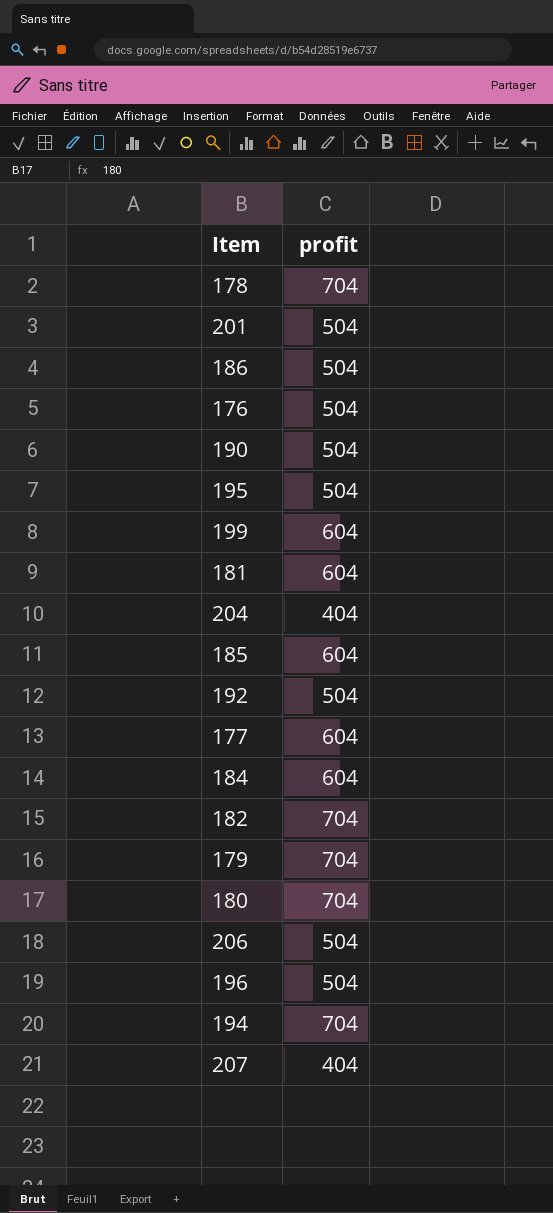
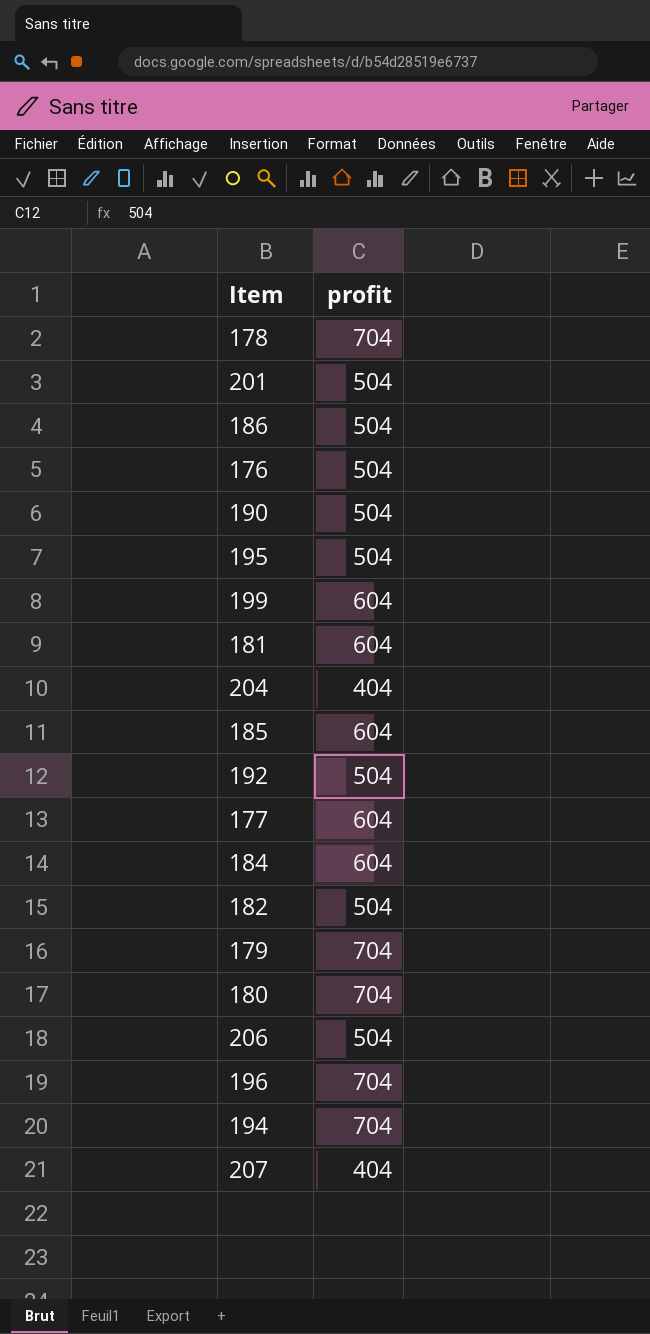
182 | profit: 704 -> 504
196 | profit: 504 -> 704

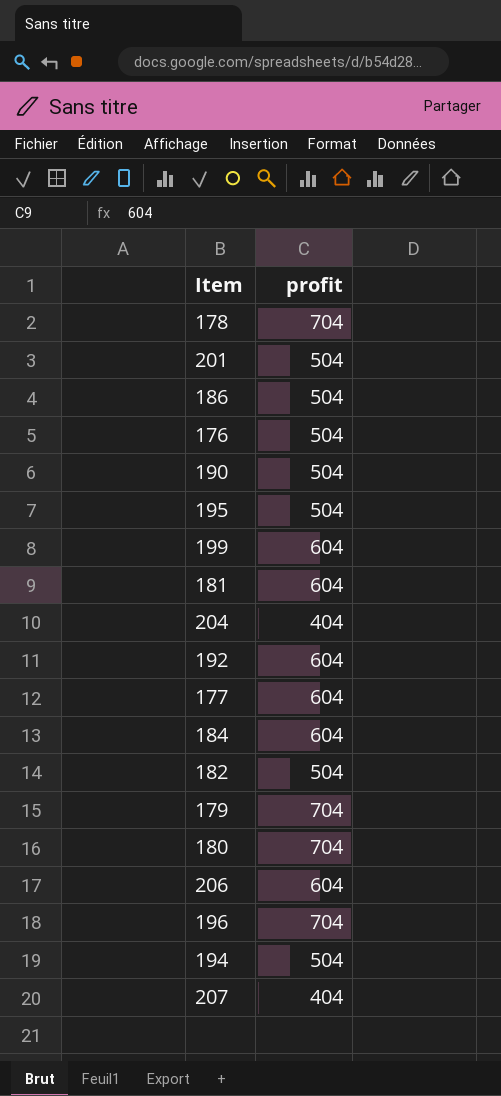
row 185: 604 -> none
192 | profit: 504 -> 604
206 | profit: 504 -> 604
194 | profit: 704 -> 504

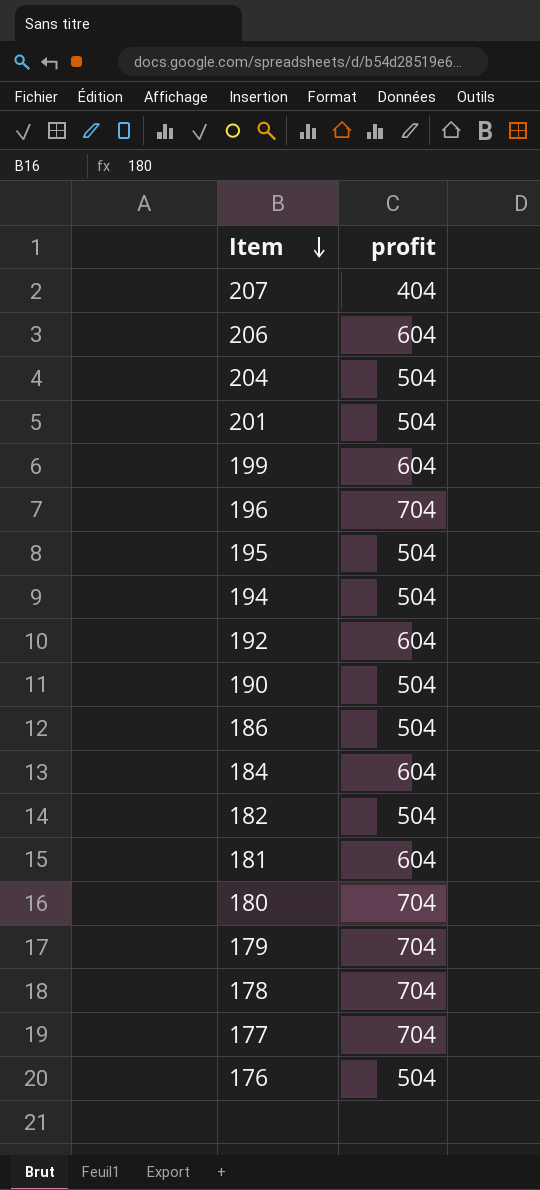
row order: none -> Item descending
204 | profit: 404 -> 504
177 | profit: 604 -> 704

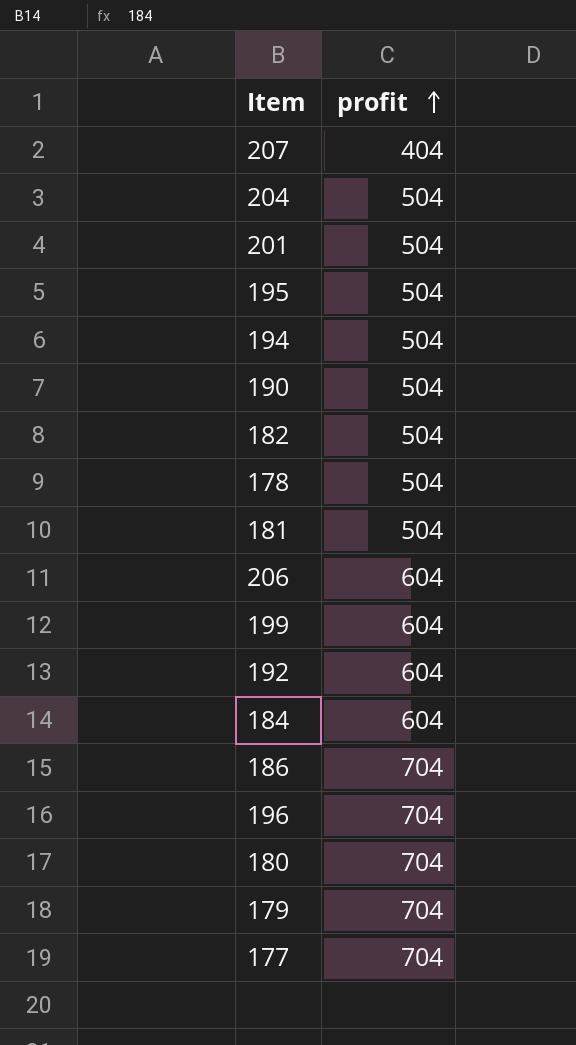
row order: Item descending -> profit ascending
row 176: 504 -> none
178 | profit: 704 -> 504
181 | profit: 604 -> 504
186 | profit: 504 -> 704

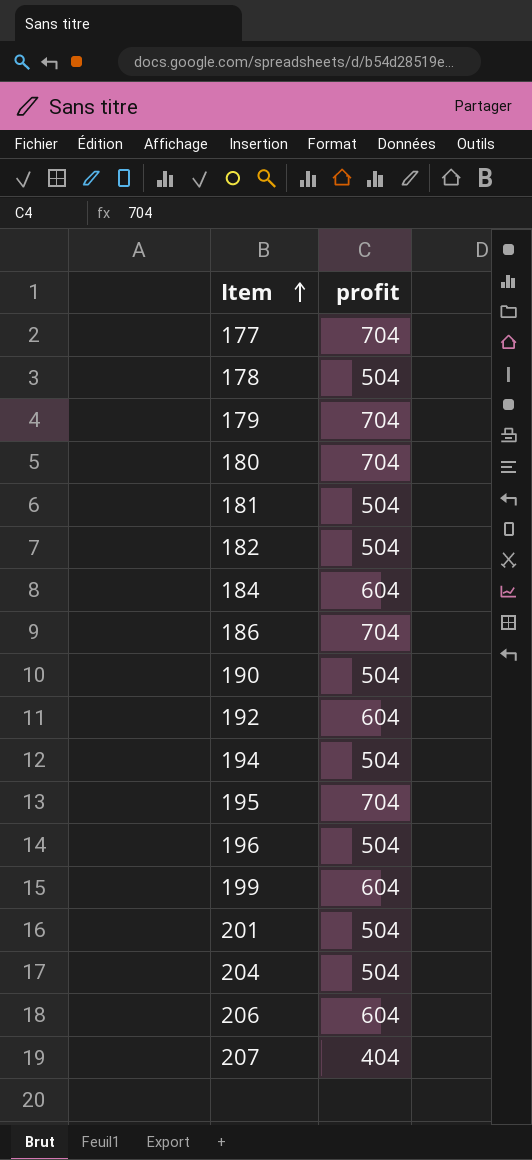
row order: profit ascending -> Item ascending
195 | profit: 504 -> 704
196 | profit: 704 -> 504

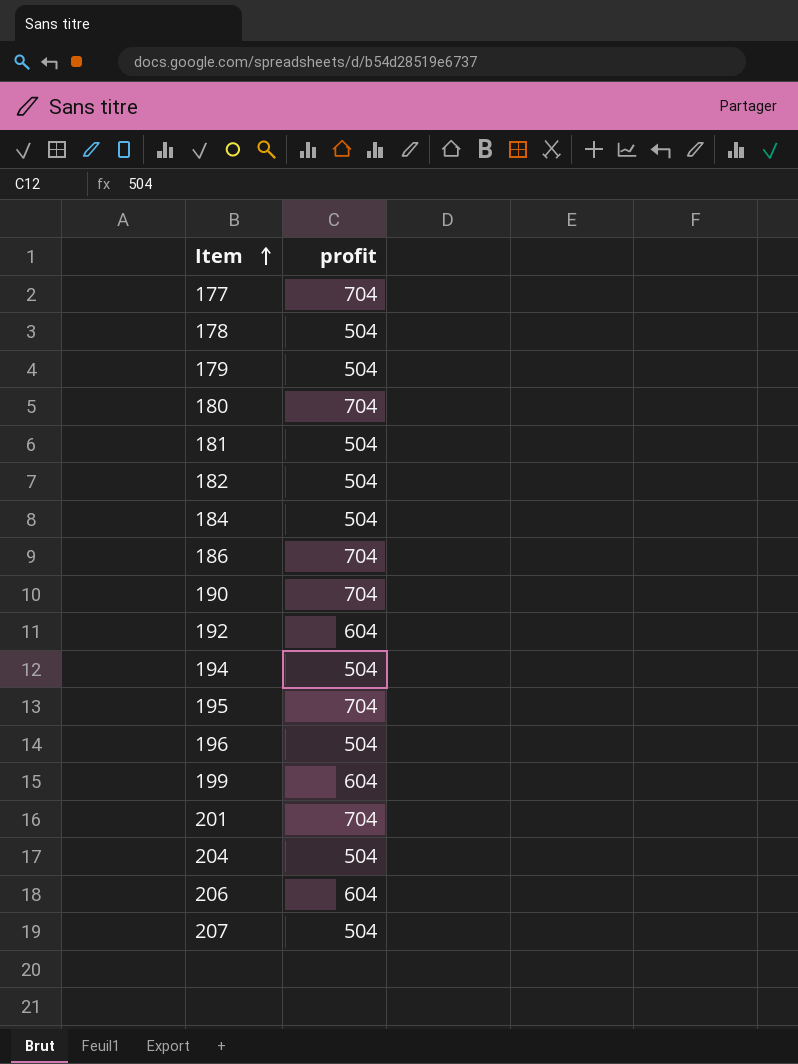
179 | profit: 704 -> 504
184 | profit: 604 -> 504
190 | profit: 504 -> 704
201 | profit: 504 -> 704
207 | profit: 404 -> 504

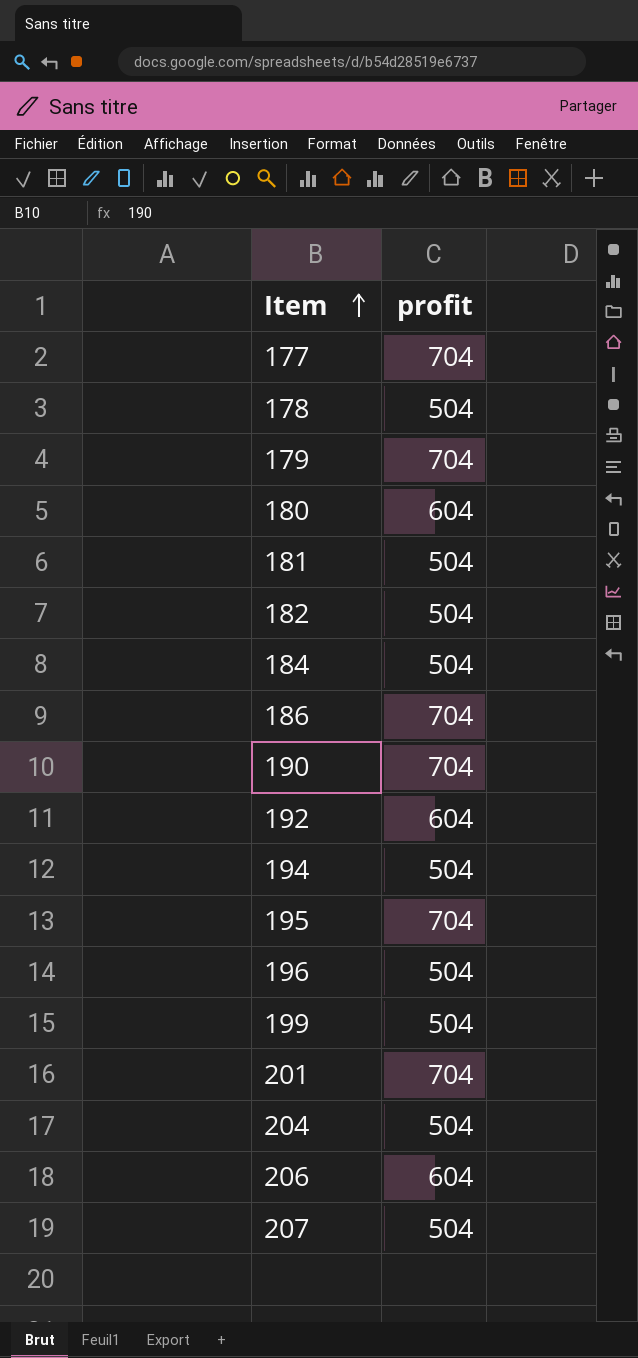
179 | profit: 504 -> 704
180 | profit: 704 -> 604
199 | profit: 604 -> 504

